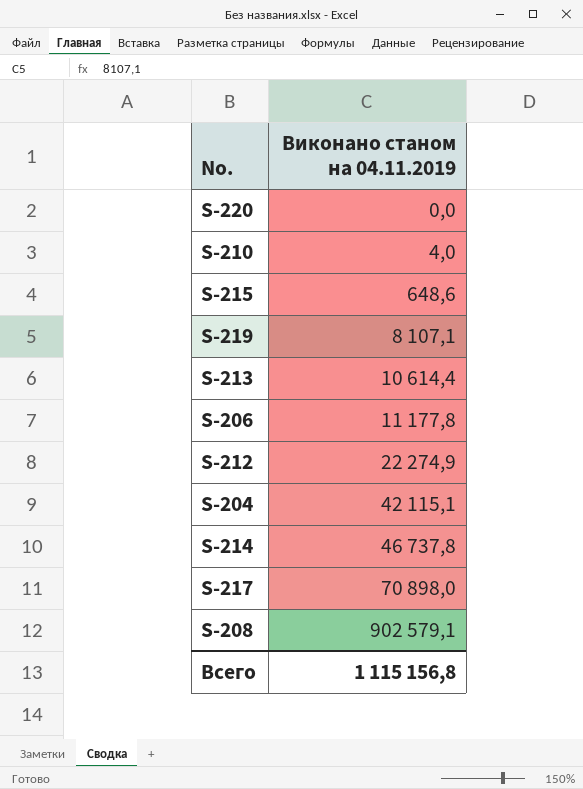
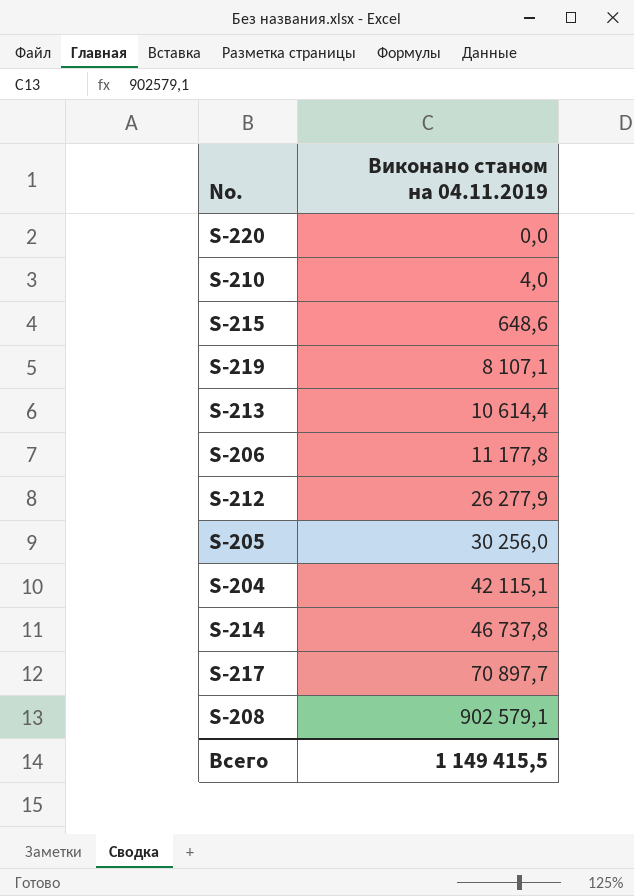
S-212 | Виконано станом на 04.11.2019: 22 274,9 -> 26 277,9
row S-205: none -> 30 256,0
S-217 | Виконано станом на 04.11.2019: 70 898,0 -> 70 897,7
Всего | Виконано станом на 04.11.2019: 1 115 156,8 -> 1 149 415,5

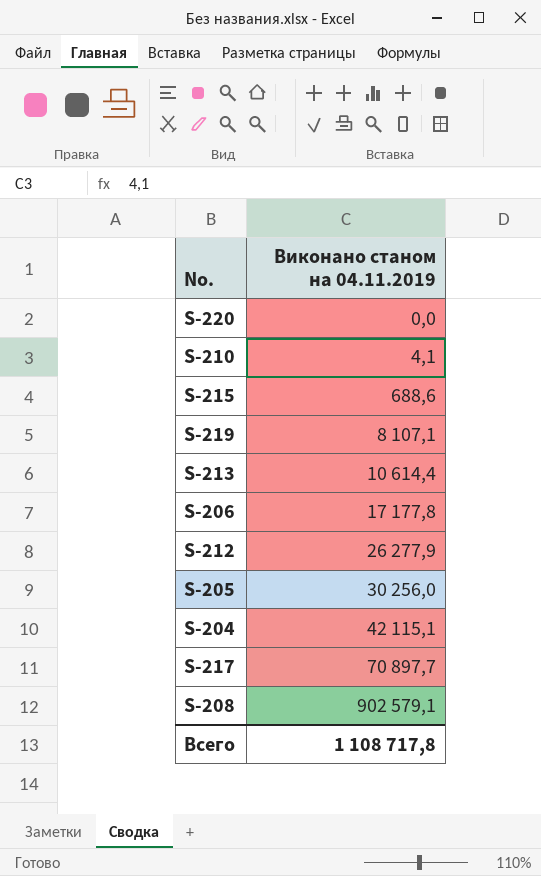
row S-214: 46 737,8 -> none
S-210 | Виконано станом на 04.11.2019: 4,0 -> 4,1
S-215 | Виконано станом на 04.11.2019: 648,6 -> 688,6
S-206 | Виконано станом на 04.11.2019: 11 177,8 -> 17 177,8
Всего | Виконано станом на 04.11.2019: 1 149 415,5 -> 1 108 717,8

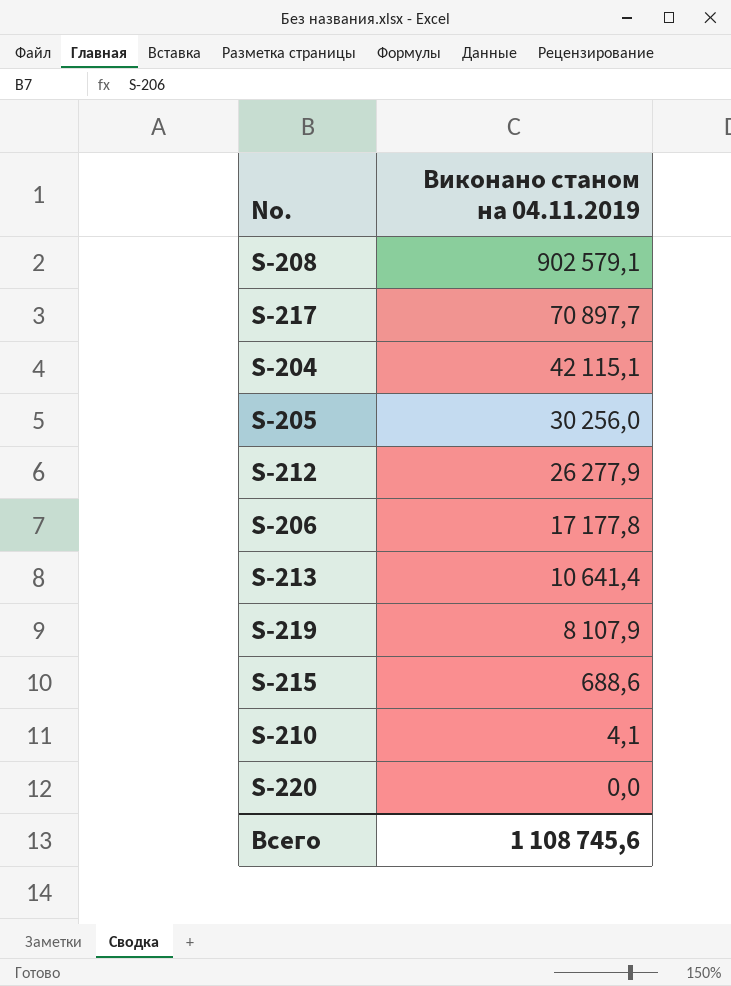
row order: Виконано станом на 04.11.2019 ascending -> Виконано станом на 04.11.2019 descending
S-213 | Виконано станом на 04.11.2019: 10 614,4 -> 10 641,4
S-219 | Виконано станом на 04.11.2019: 8 107,1 -> 8 107,9
Всего | Виконано станом на 04.11.2019: 1 108 717,8 -> 1 108 745,6

